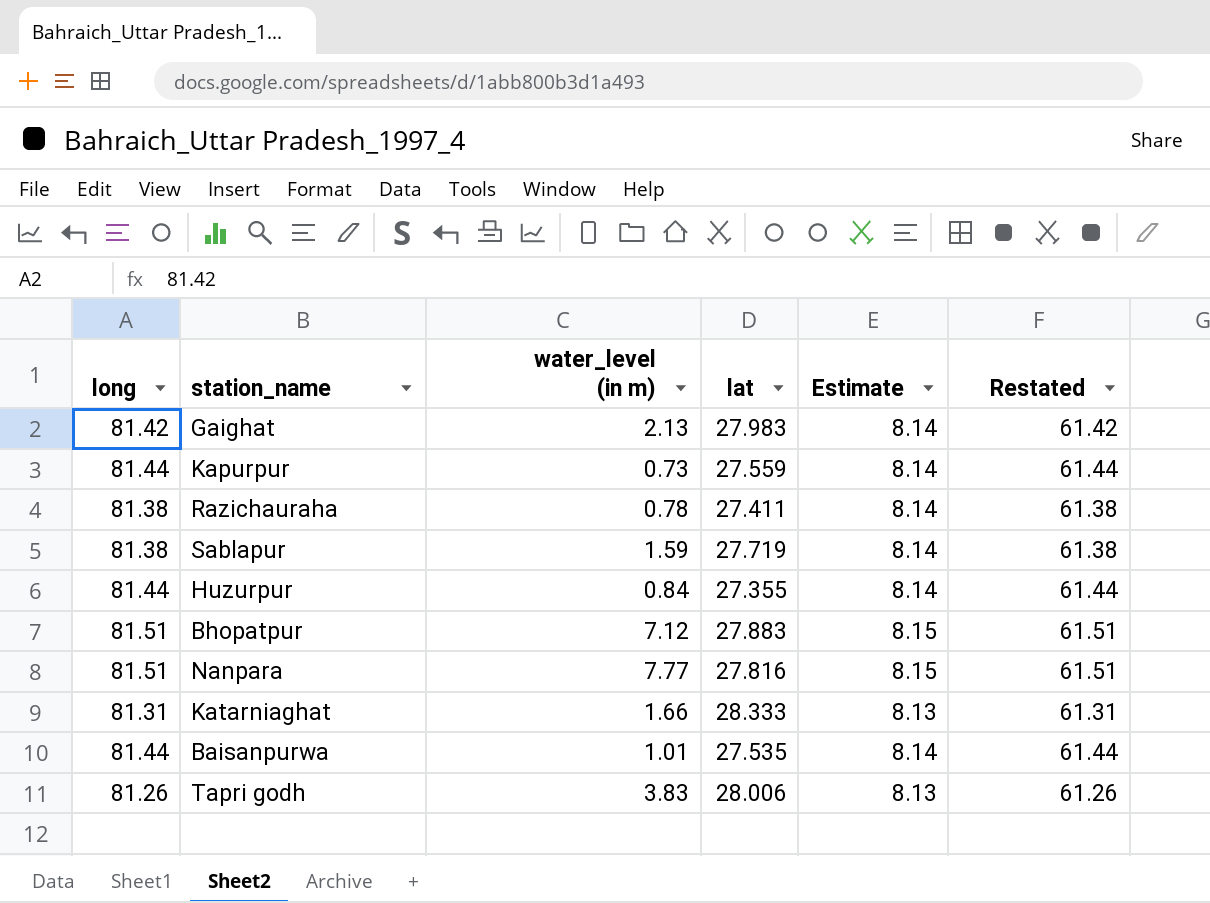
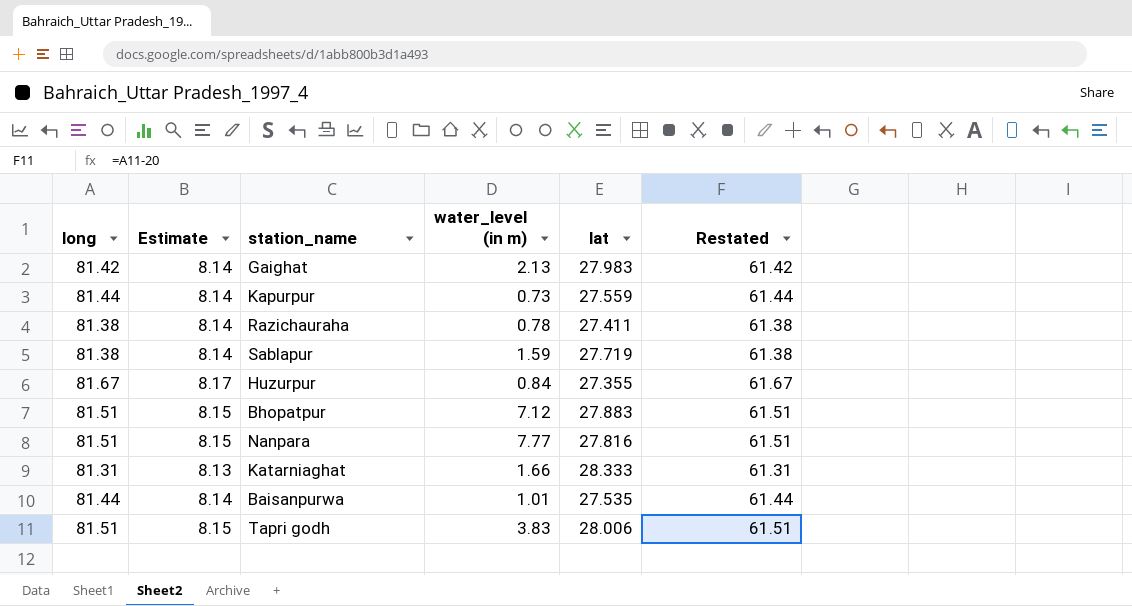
column Estimate | position: 5 -> 2
Huzurpur | long: 81.44 -> 81.67
Huzurpur | Estimate: 8.14 -> 8.17
Huzurpur | Restated: 61.44 -> 61.67
Tapri godh | long: 81.26 -> 81.51
Tapri godh | Estimate: 8.13 -> 8.15
Tapri godh | Restated: 61.26 -> 61.51

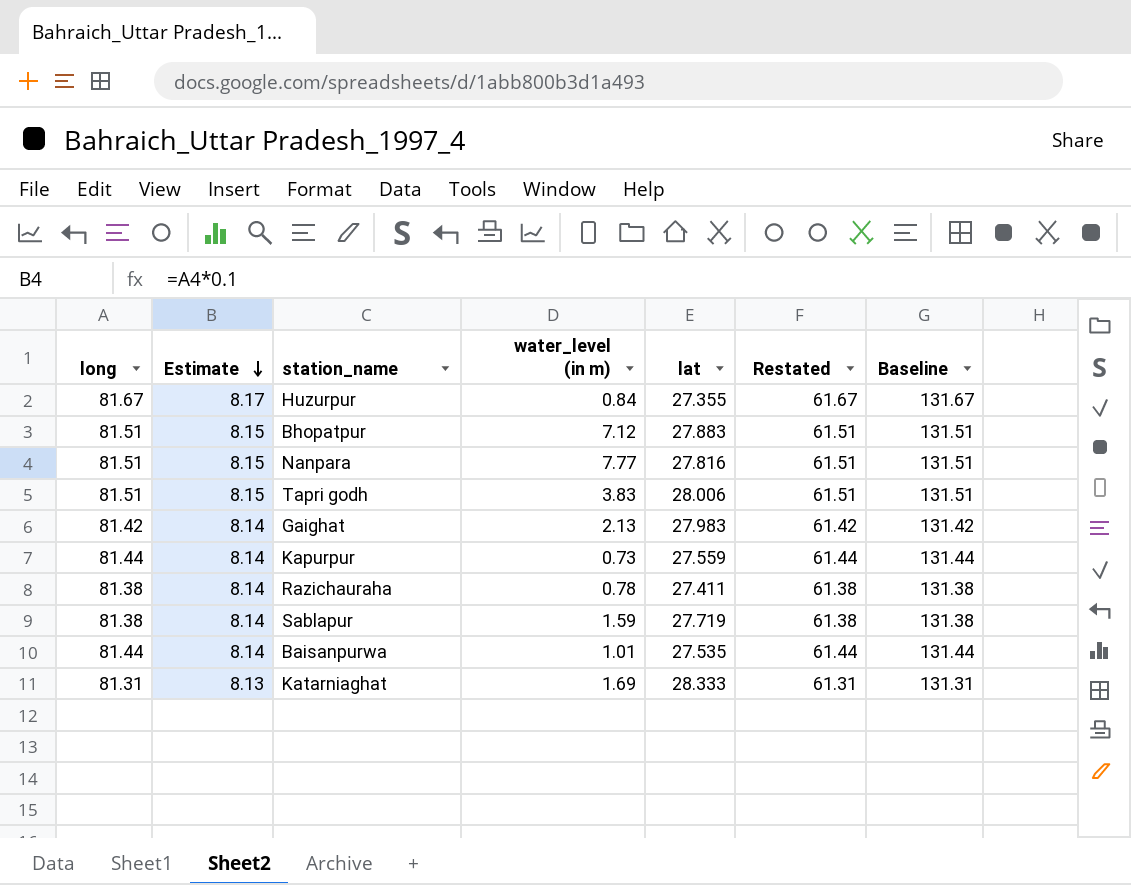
row order: none -> Estimate descending
column Baseline | formula: none -> [long] + 50
Katarniaghat | water_level (in m): 1.66 -> 1.69

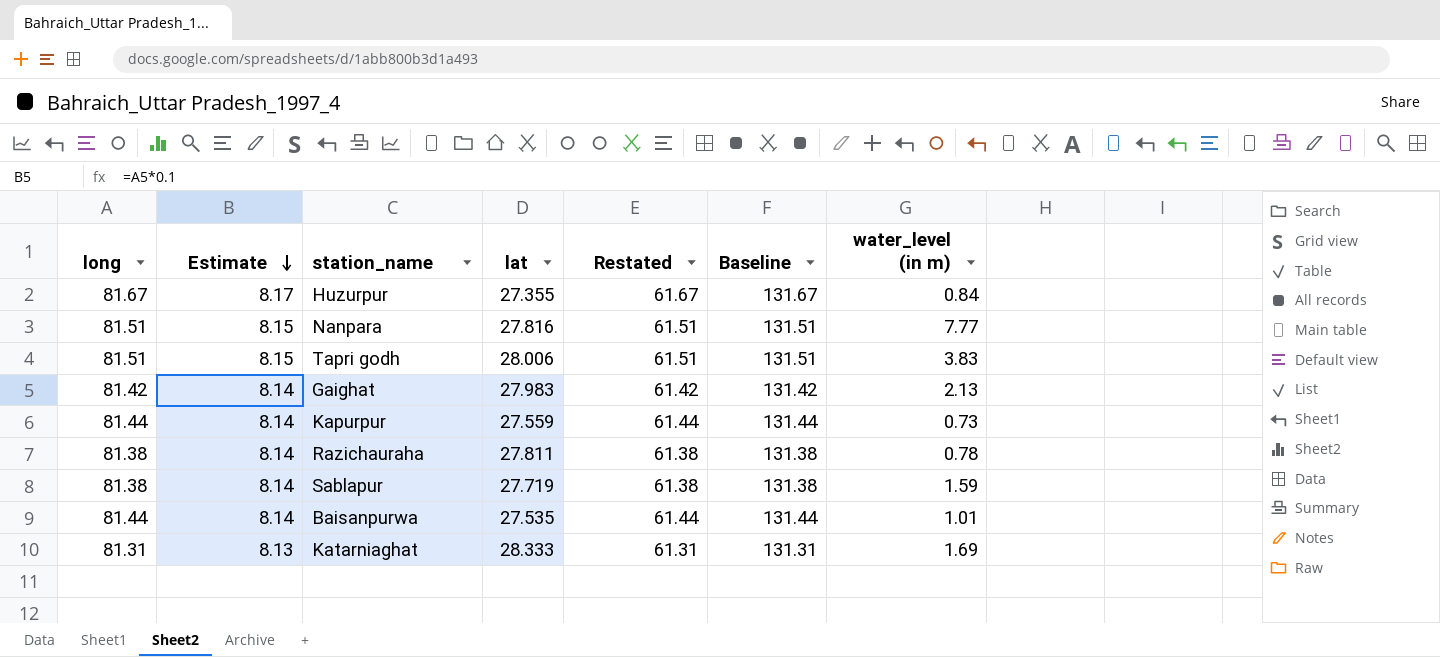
column water_level (in m) | position: 4 -> 7
row Bhopatpur: 81.51 | 8.15 | 7.12 | 27.883 | 61.51 | 131.51 -> none
Razichauraha | lat: 27.411 -> 27.811

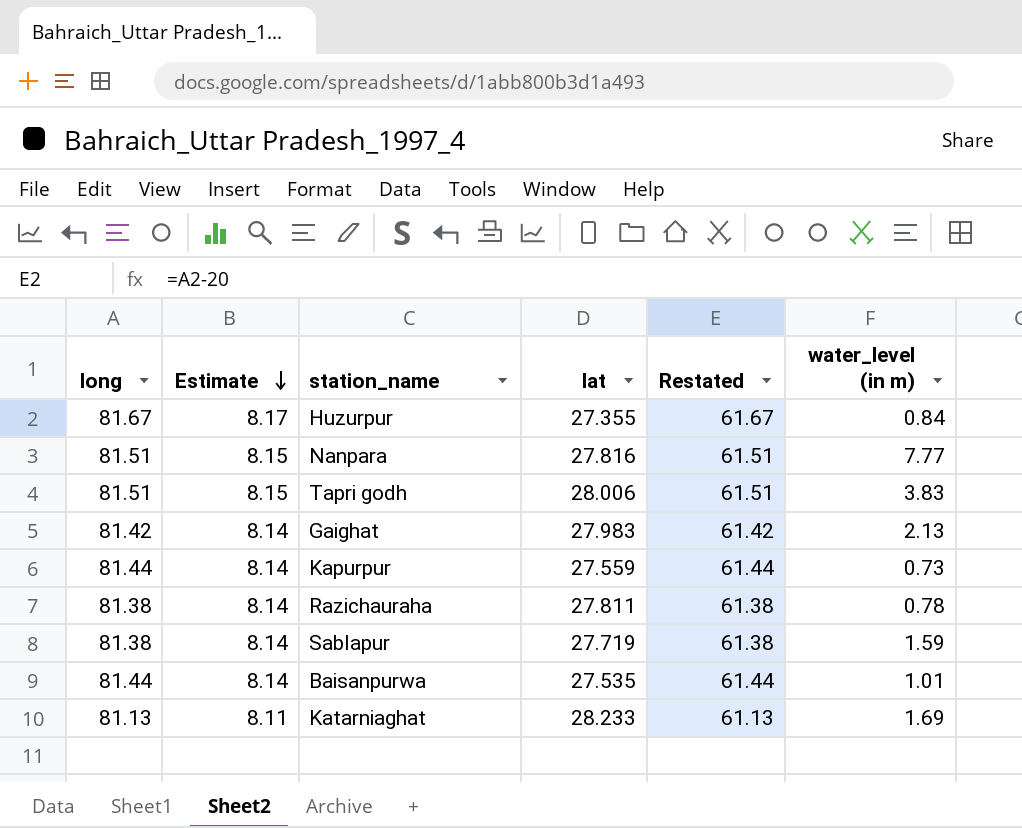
column Baseline | formula: [long] + 50 -> none
Katarniaghat | long: 81.31 -> 81.13
Katarniaghat | Estimate: 8.13 -> 8.11
Katarniaghat | lat: 28.333 -> 28.233
Katarniaghat | Restated: 61.31 -> 61.13

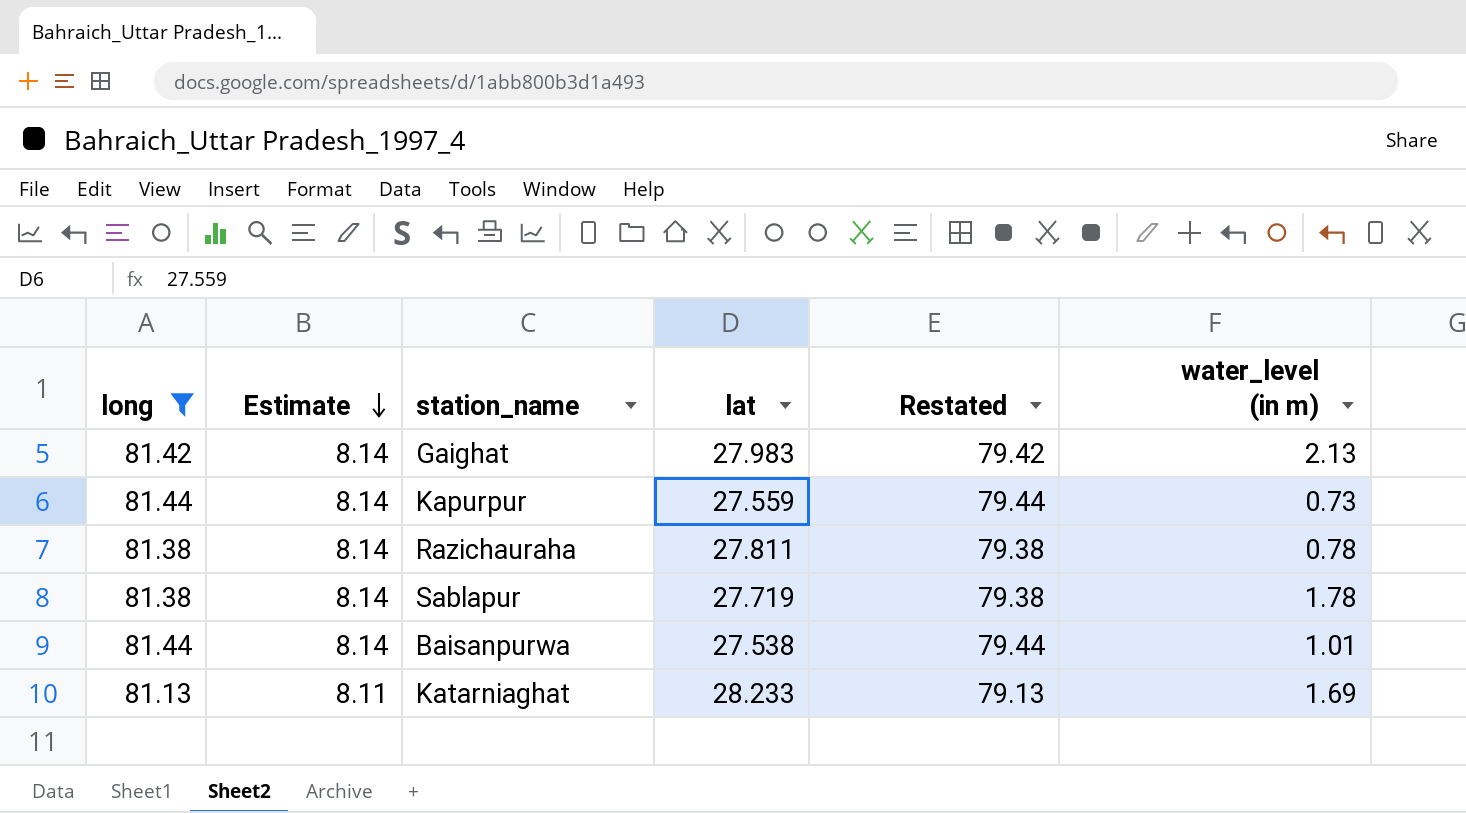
filter: none -> long <= 81.44
column Restated | formula: [long] - 20 -> [long] - 2
Sablapur | water_level (in m): 1.59 -> 1.78
Baisanpurwa | lat: 27.535 -> 27.538

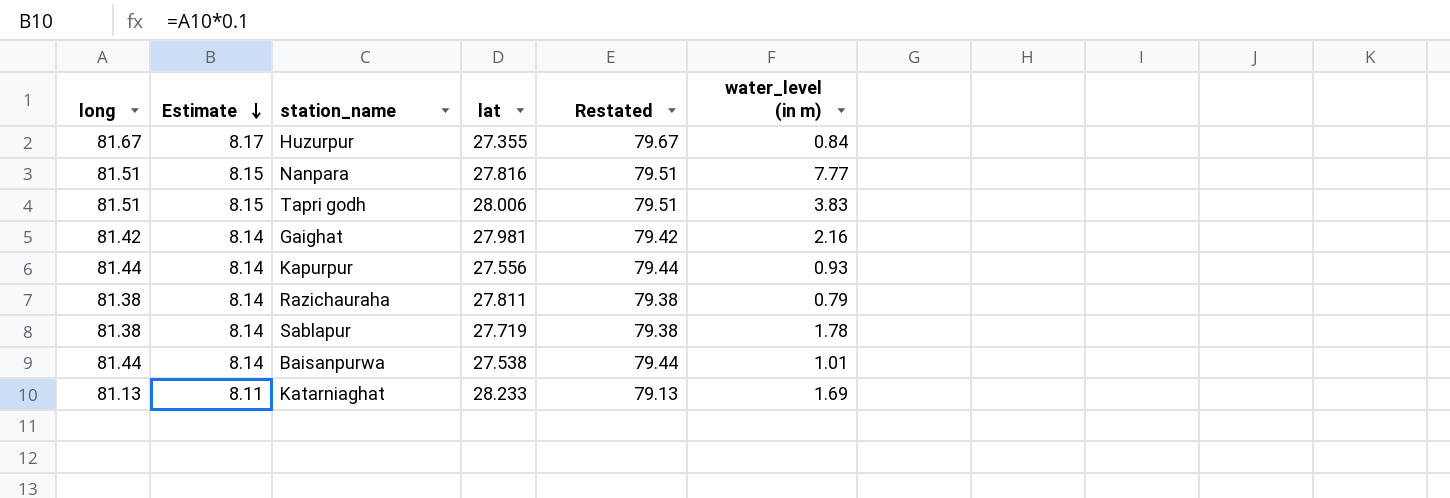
filter: long <= 81.44 -> none
Gaighat | lat: 27.983 -> 27.981
Gaighat | water_level (in m): 2.13 -> 2.16
Kapurpur | lat: 27.559 -> 27.556
Kapurpur | water_level (in m): 0.73 -> 0.93
Razichauraha | water_level (in m): 0.78 -> 0.79

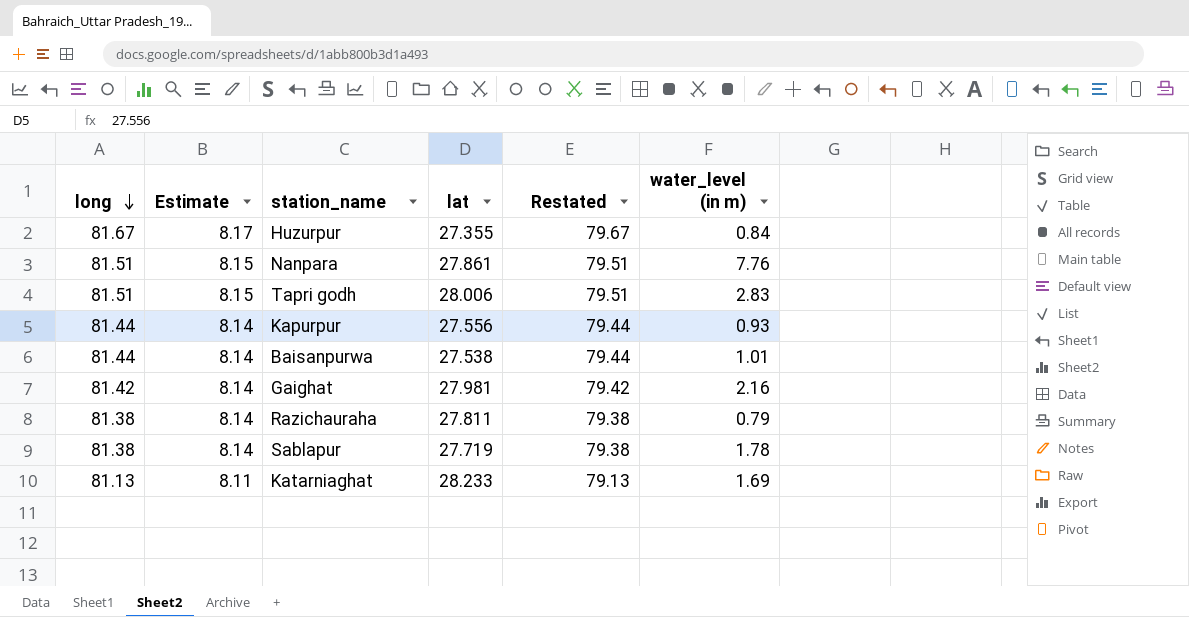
row order: Estimate descending -> long descending
Nanpara | lat: 27.816 -> 27.861
Nanpara | water_level (in m): 7.77 -> 7.76
Tapri godh | water_level (in m): 3.83 -> 2.83

